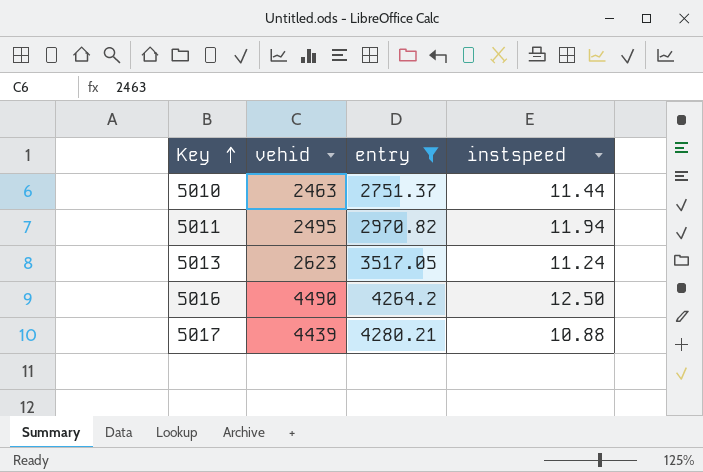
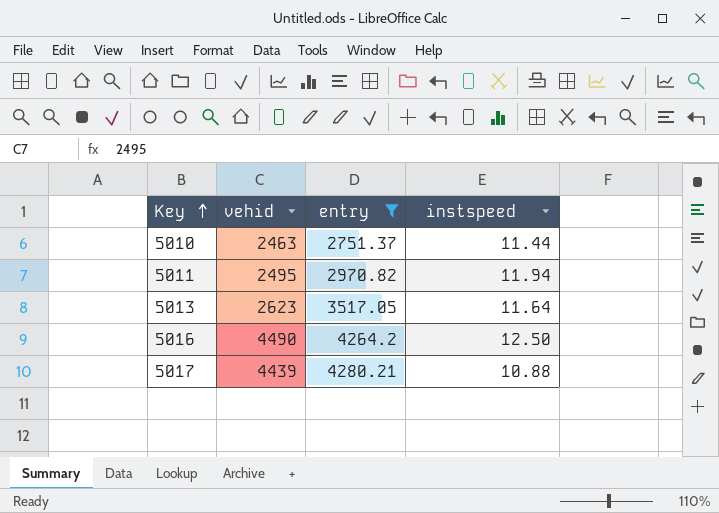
5013 | instspeed: 11.24 -> 11.64

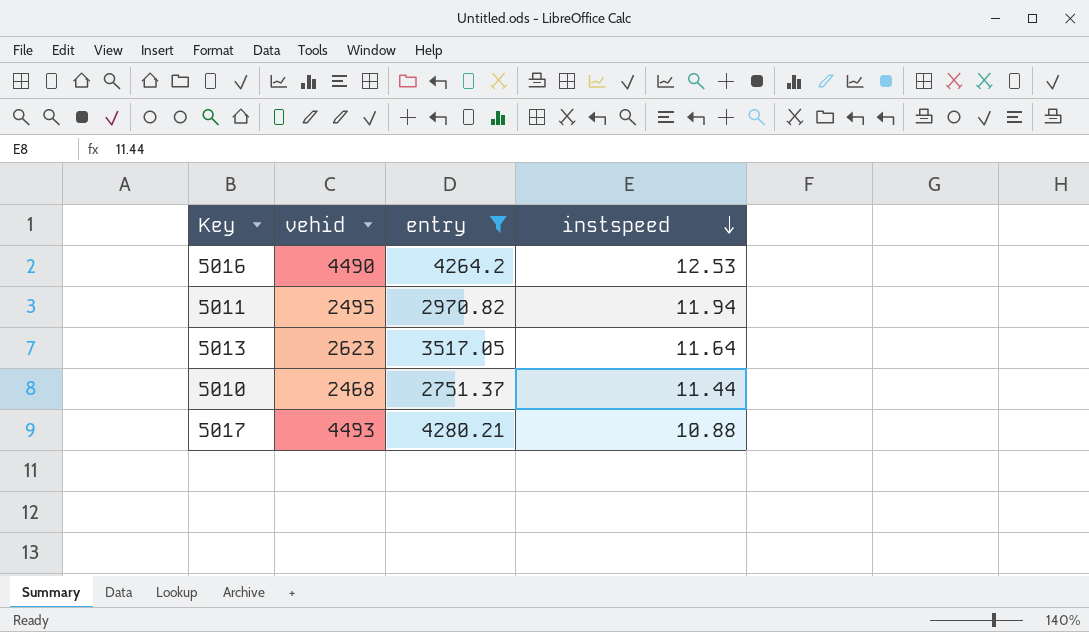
row order: Key ascending -> instspeed descending
5016 | instspeed: 12.50 -> 12.53
5010 | vehid: 2463 -> 2468
5017 | vehid: 4439 -> 4493

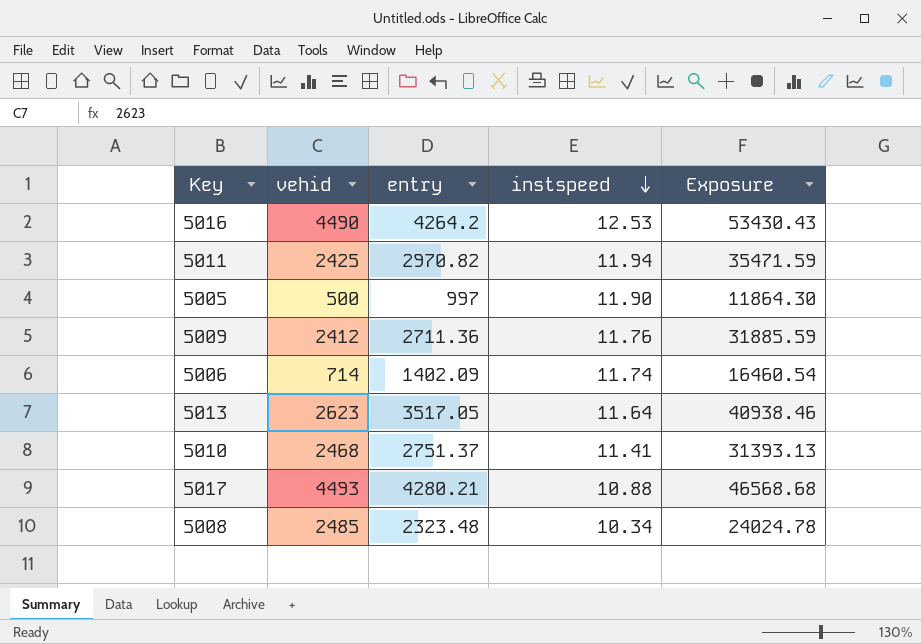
filter: entry >= 2751.37 -> none
column Exposure | formula: none -> [entry] * [instspeed]
5011 | vehid: 2495 -> 2425
5010 | instspeed: 11.44 -> 11.41

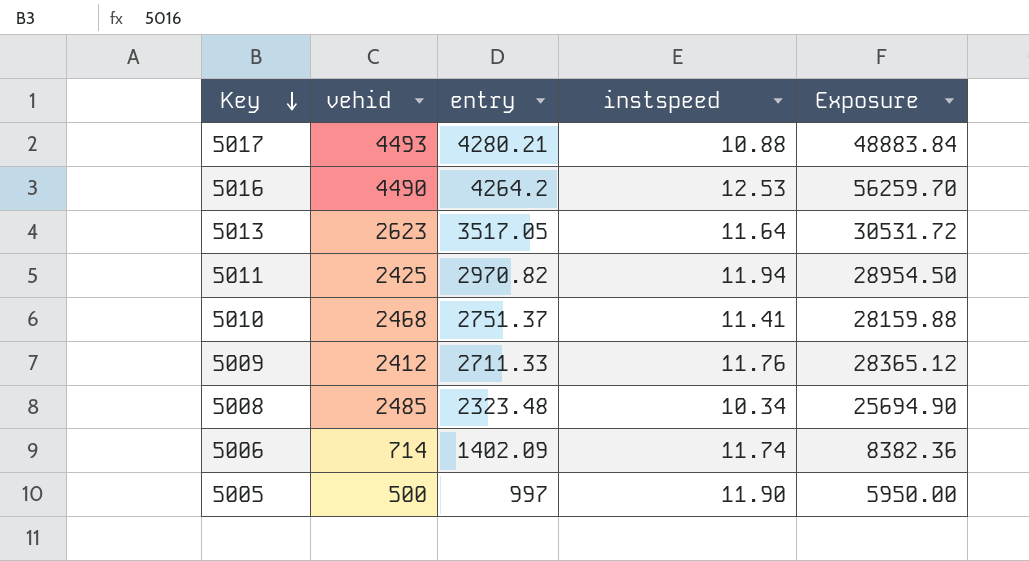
row order: instspeed descending -> Key descending
column Exposure | formula: [entry] * [instspeed] -> [vehid] * [instspeed]
5009 | entry: 2711.36 -> 2711.33

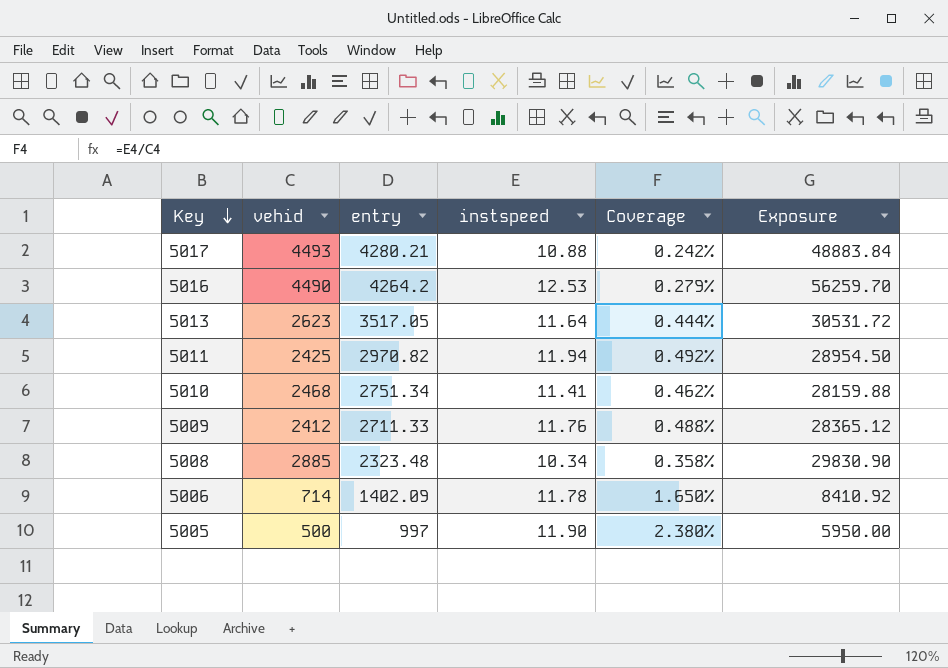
column Coverage | formula: none -> [instspeed] / [vehid]
5010 | entry: 2751.37 -> 2751.34
5008 | vehid: 2485 -> 2885
5008 | Exposure: 25694.90 -> 29830.90
5006 | instspeed: 11.74 -> 11.78
5006 | Exposure: 8382.36 -> 8410.92

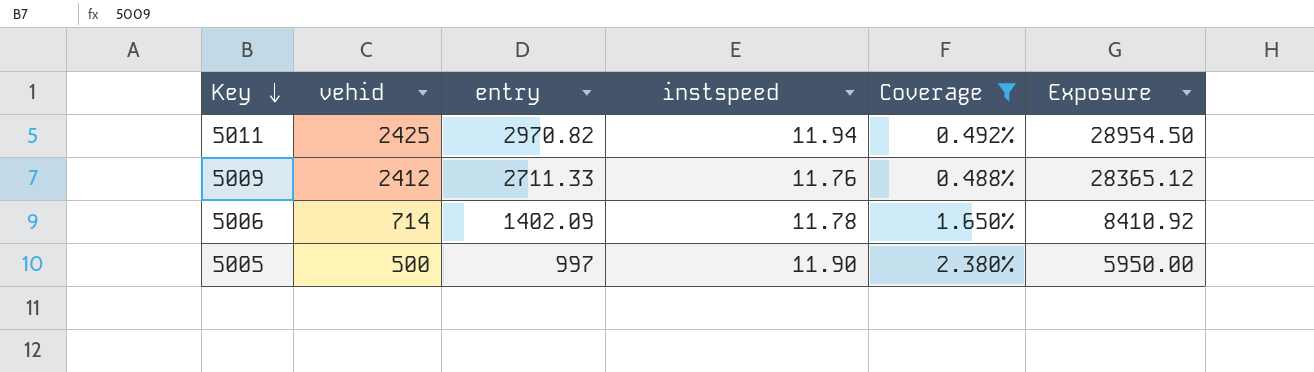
filter: none -> Coverage >= 0.488%

